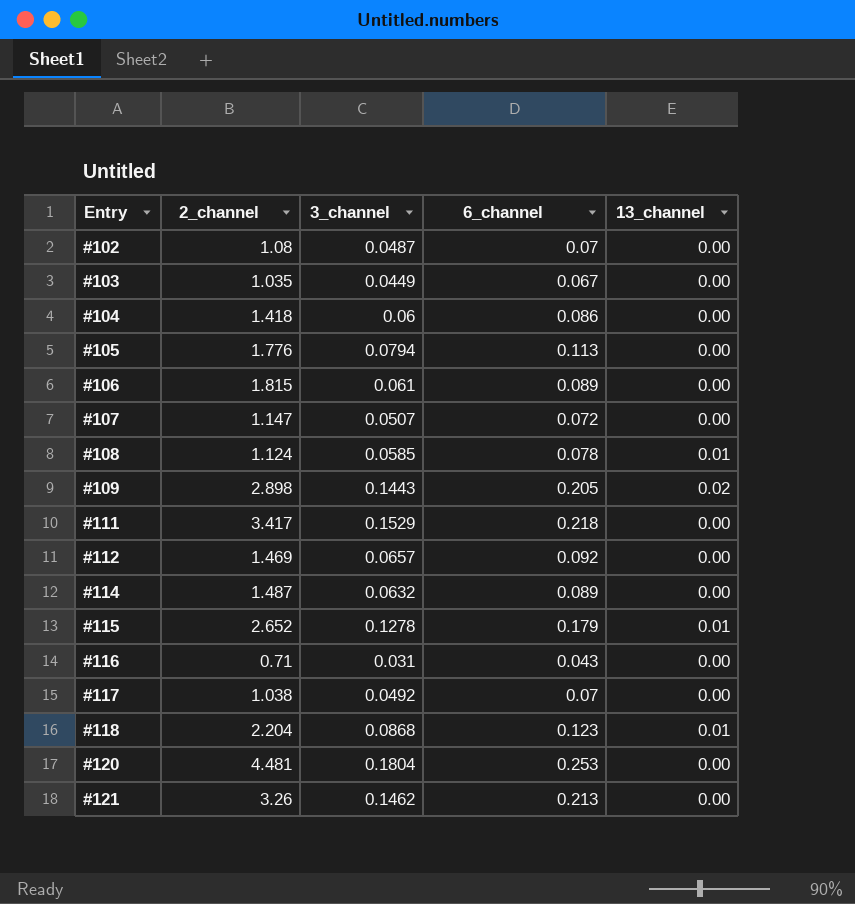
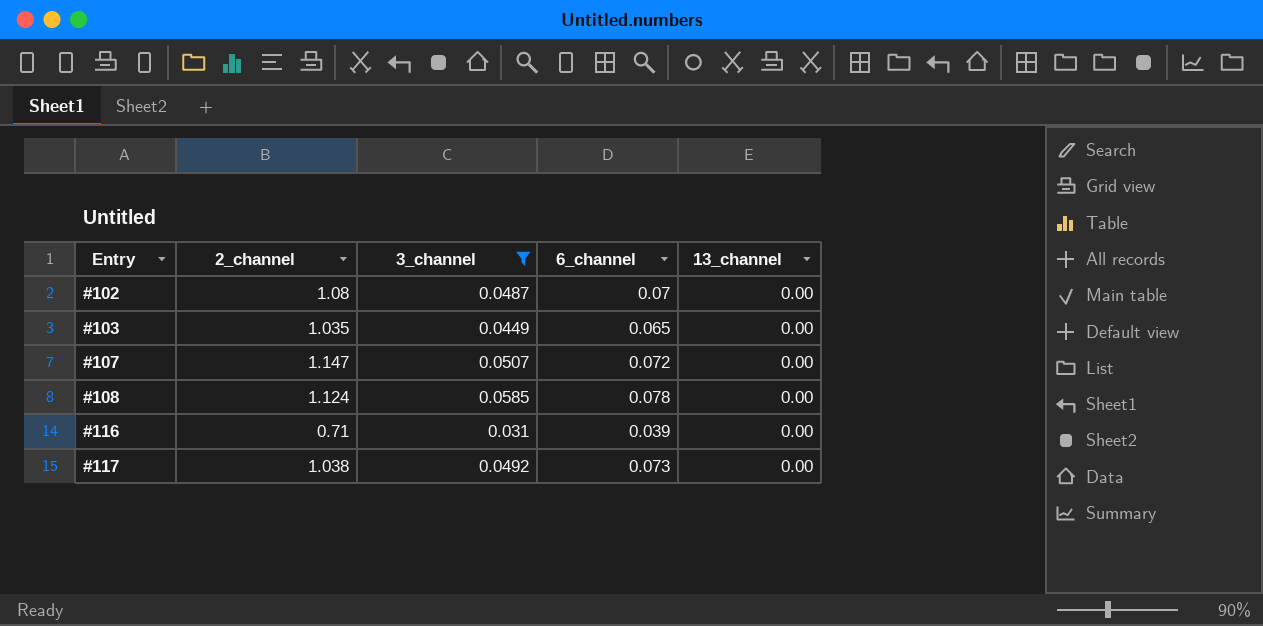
filter: none -> 3_channel <= 0.0585
#103 | 6_channel: 0.067 -> 0.065
#108 | 13_channel: 0.01 -> 0.00
#116 | 6_channel: 0.043 -> 0.039
#117 | 6_channel: 0.07 -> 0.073

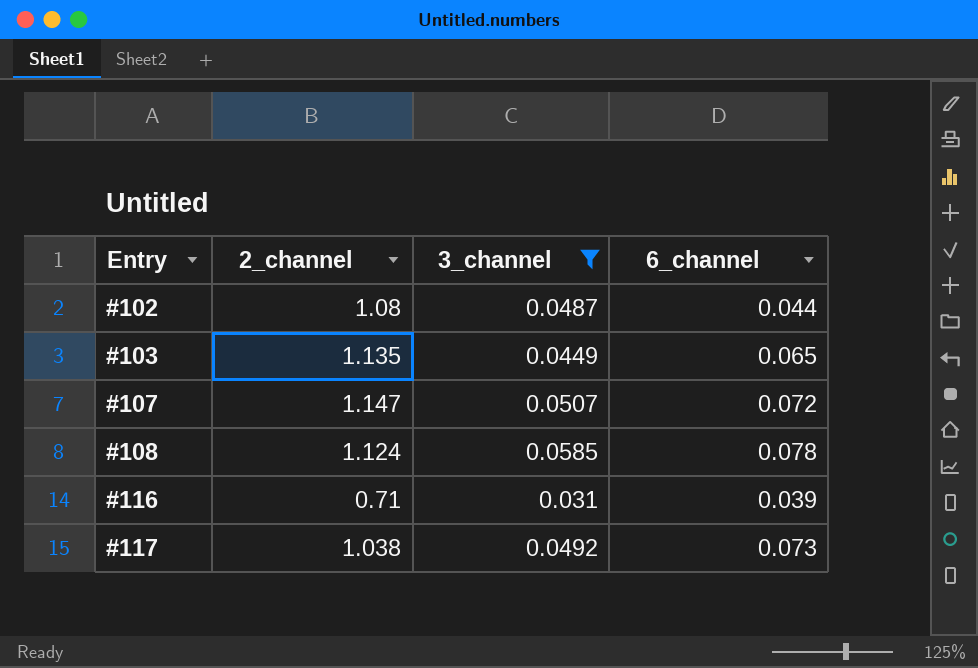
column 13_channel | position: 5 -> none
#102 | 6_channel: 0.07 -> 0.044
#103 | 2_channel: 1.035 -> 1.135

